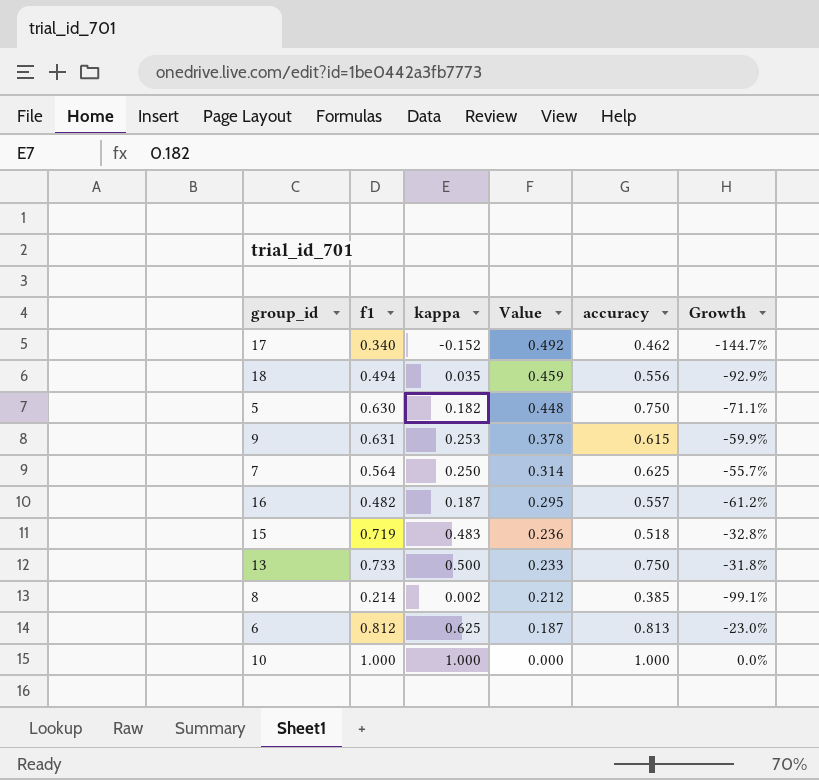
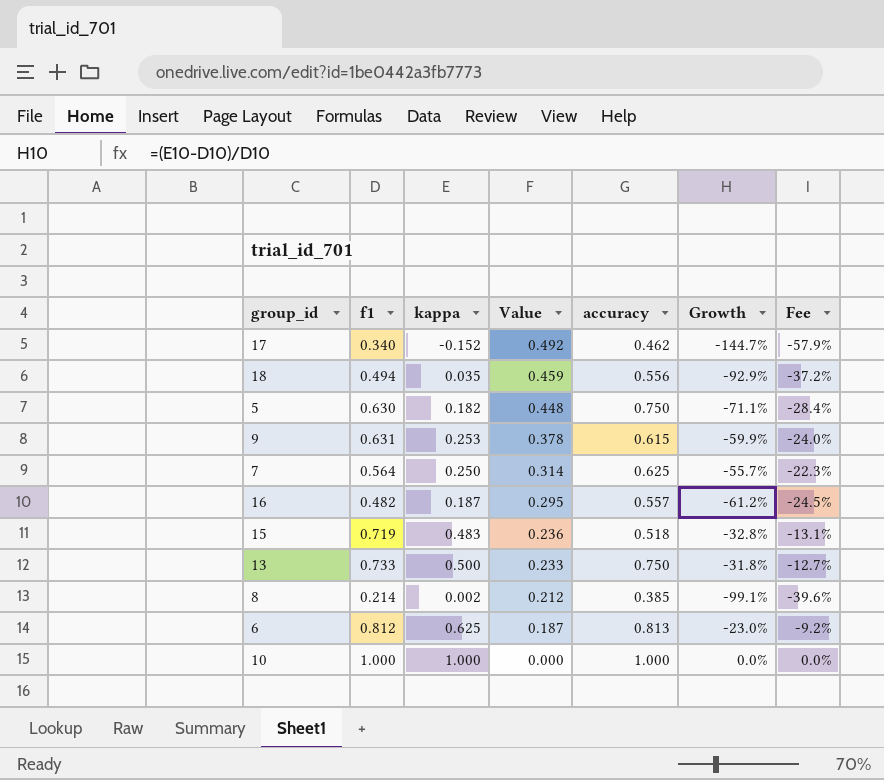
column Fee | formula: none -> [Growth] * 0.4

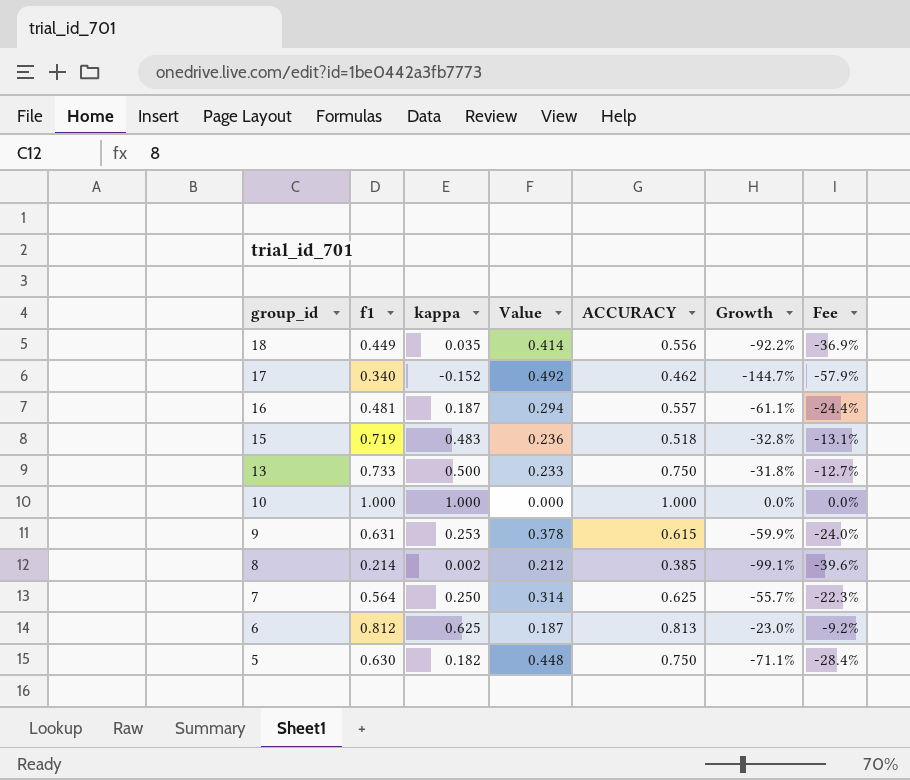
row order: Value descending -> group_id descending
column name: accuracy -> ACCURACY
18 | f1: 0.494 -> 0.449
18 | Value: 0.459 -> 0.414
18 | Growth: -92.9% -> -92.2%
18 | Fee: -37.2% -> -36.9%
16 | f1: 0.482 -> 0.481
16 | Value: 0.295 -> 0.294
16 | Growth: -61.2% -> -61.1%
16 | Fee: -24.5% -> -24.4%

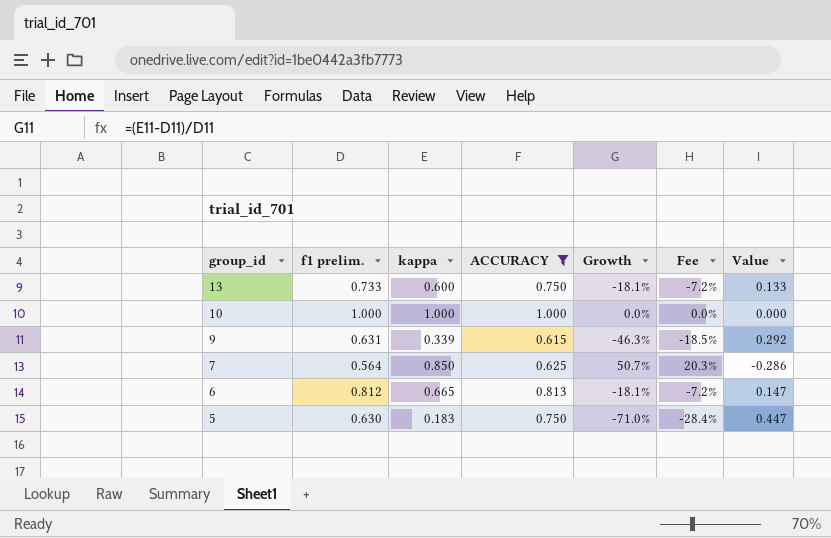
filter: none -> ACCURACY >= 0.615
column name: f1 -> f1 prelim.
column Value | position: 4 -> 7
13 | kappa: 0.500 -> 0.600
13 | Growth: -31.8% -> -18.1%
13 | Fee: -12.7% -> -7.2%
13 | Value: 0.233 -> 0.133
9 | kappa: 0.253 -> 0.339
9 | Growth: -59.9% -> -46.3%
9 | Fee: -24.0% -> -18.5%
9 | Value: 0.378 -> 0.292
7 | kappa: 0.250 -> 0.850
7 | Growth: -55.7% -> 50.7%
7 | Fee: -22.3% -> 20.3%
7 | Value: 0.314 -> -0.286
6 | kappa: 0.625 -> 0.665
6 | Growth: -23.0% -> -18.1%
6 | Fee: -9.2% -> -7.2%
6 | Value: 0.187 -> 0.147
5 | kappa: 0.182 -> 0.183
5 | Growth: -71.1% -> -71.0%
5 | Value: 0.448 -> 0.447

